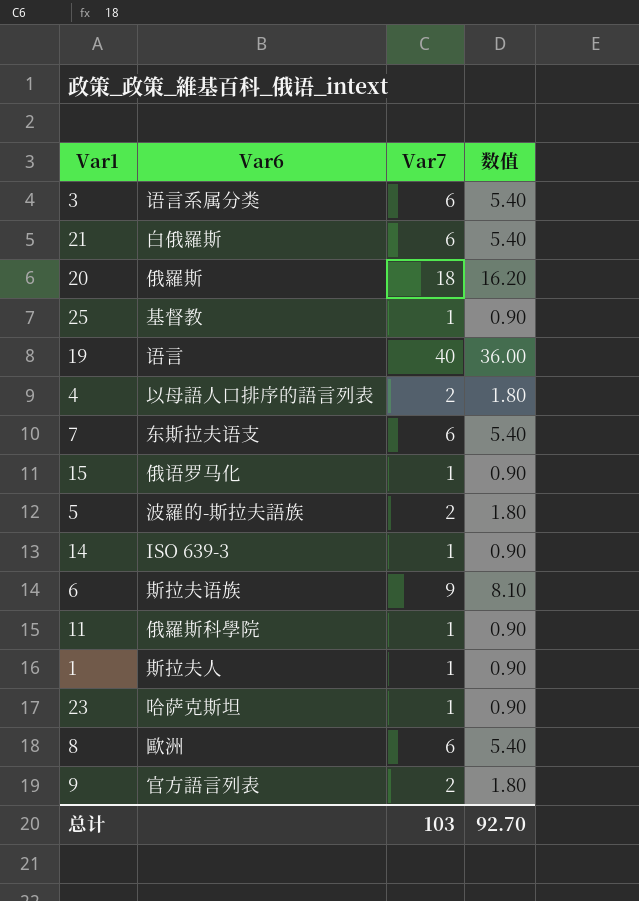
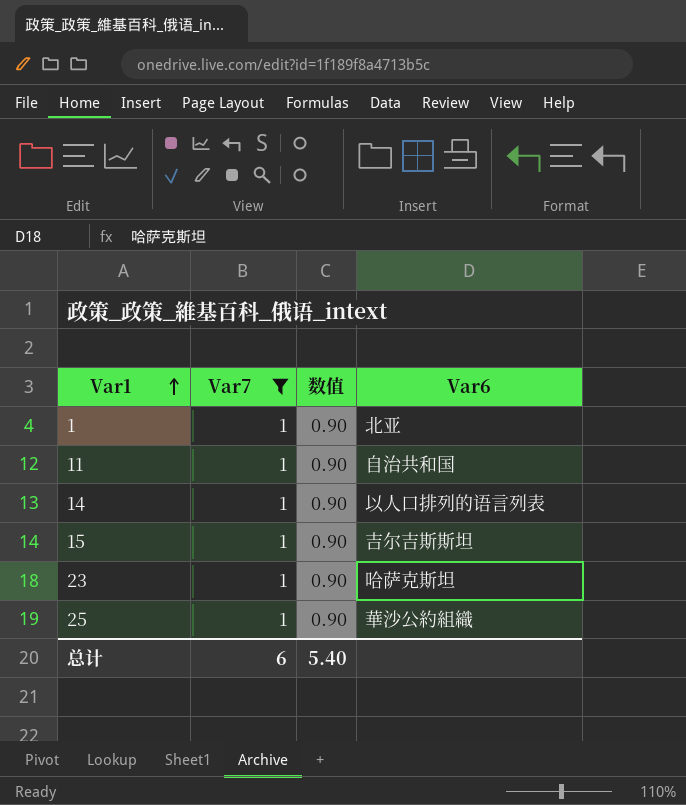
filter: none -> Var7 = 1
row order: none -> Var1 ascending
column Var6 | position: 2 -> 4
1 | Var6: 斯拉夫人 -> 北亚
11 | Var6: 俄羅斯科學院 -> 自治共和国
14 | Var6: ISO 639-3 -> 以人口排列的语言列表
15 | Var6: 俄语罗马化 -> 吉尔吉斯斯坦
25 | Var6: 基督教 -> 華沙公約組織
总计 | Var7: 103 -> 6
总计 | 数值: 92.70 -> 5.40

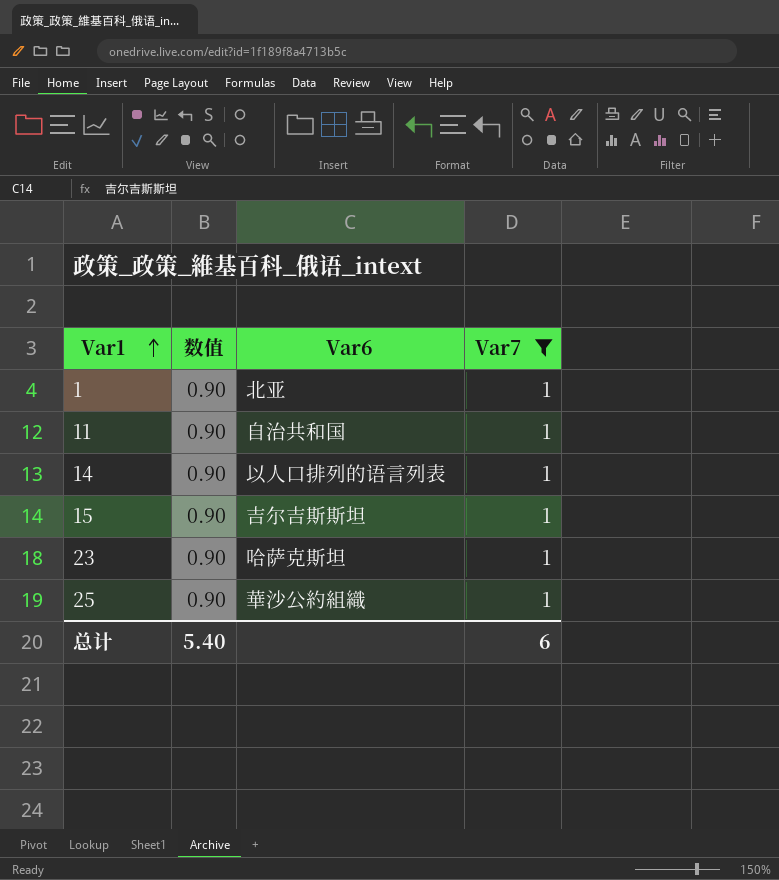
column Var7 | position: 2 -> 4

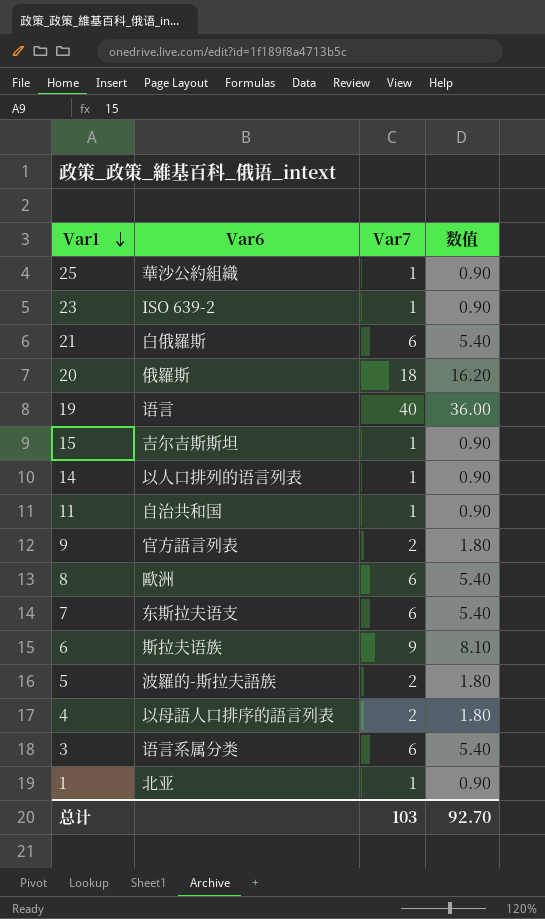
filter: Var7 = 1 -> none
row order: Var1 ascending -> Var1 descending
column 数值 | position: 2 -> 4
23 | Var6: 哈萨克斯坦 -> ISO 639-2
总计 | Var7: 6 -> 103
总计 | 数值: 5.40 -> 92.70

